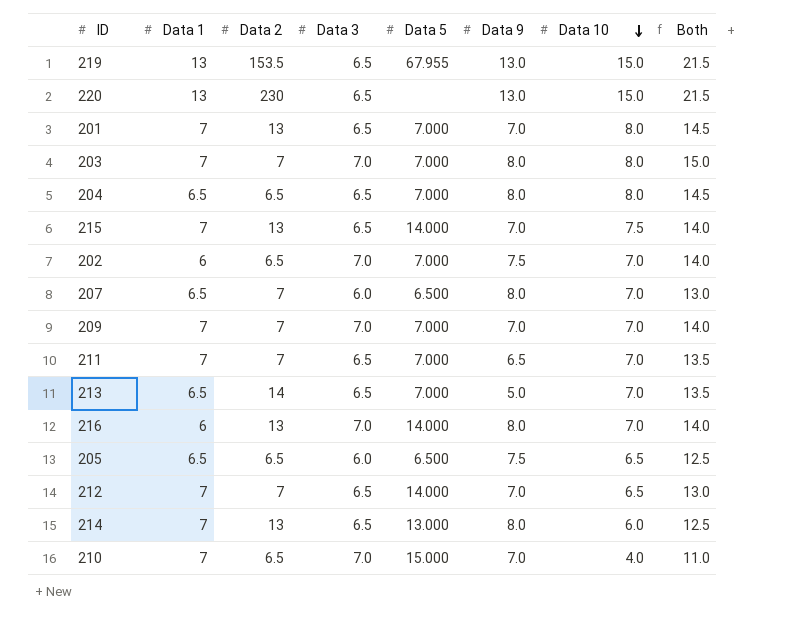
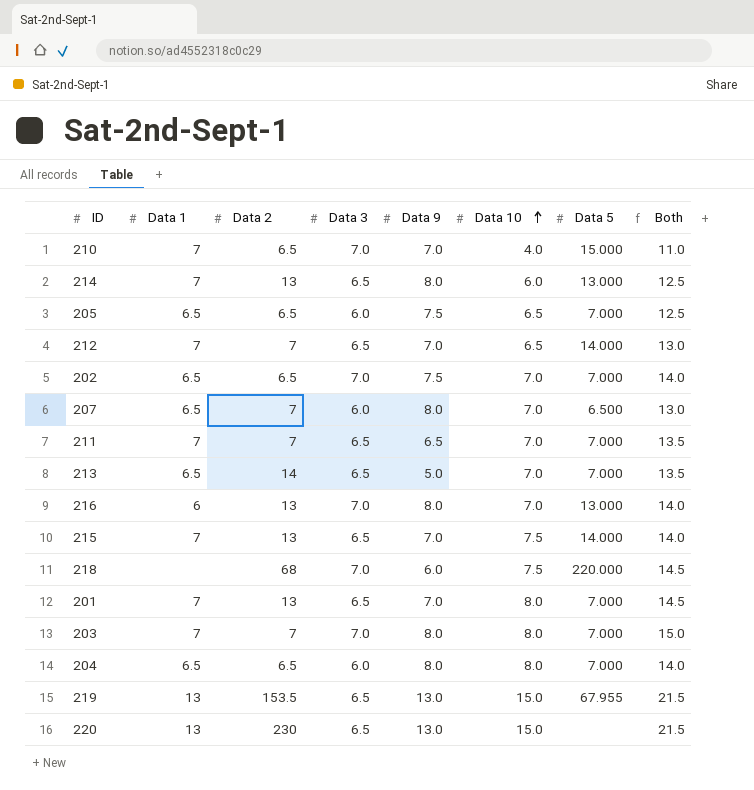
row order: Data 10 descending -> Data 10 ascending
column Data 5 | position: 5 -> 7
row 209: 7 | 7 | 7.0 | 7.000 | 7.0 | 7.0 | 14.0 -> none
205 | Data 5: 6.500 -> 7.000
202 | Data 1: 6 -> 6.5
216 | Data 5: 14.000 -> 13.000
row 218: none -> none | 68 | 7.0 | 6.0 | 7.5 | 220.000 | 14.5
204 | Data 3: 6.5 -> 6.0
204 | Both: 14.5 -> 14.0

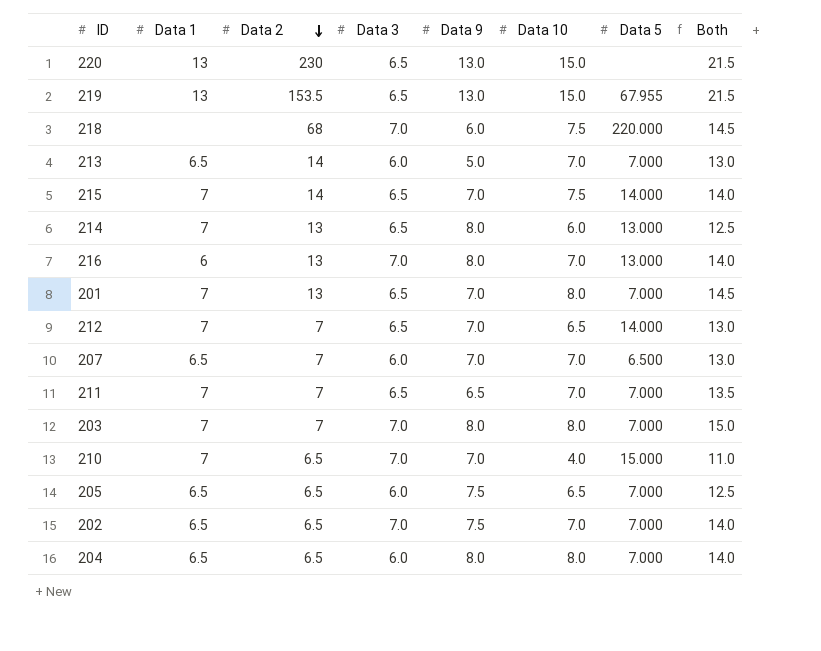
row order: Data 10 ascending -> Data 2 descending
213 | Data 3: 6.5 -> 6.0
213 | Both: 13.5 -> 13.0
215 | Data 2: 13 -> 14
207 | Data 9: 8.0 -> 7.0

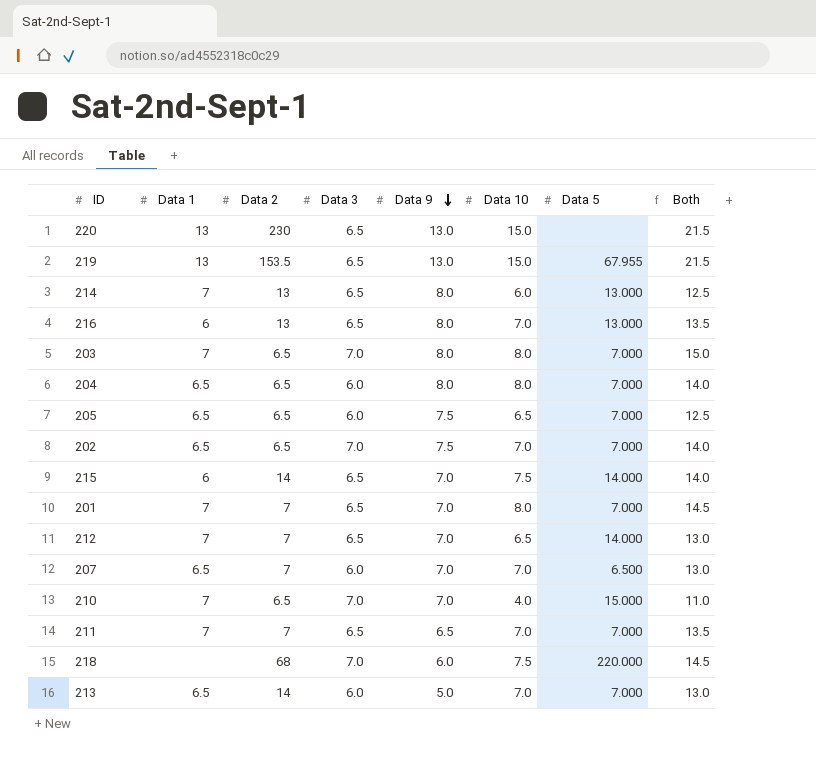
row order: Data 2 descending -> Data 9 descending
216 | Data 3: 7.0 -> 6.5
216 | Both: 14.0 -> 13.5
203 | Data 2: 7 -> 6.5
215 | Data 1: 7 -> 6
201 | Data 2: 13 -> 7

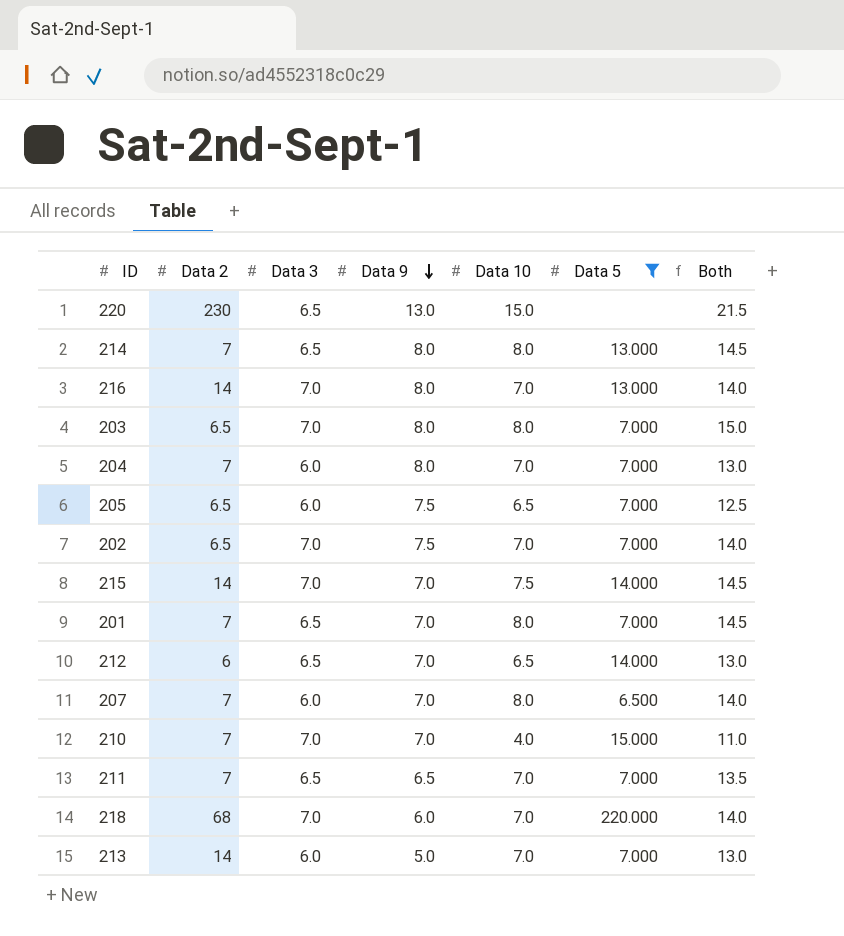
filter: none -> Data 5 != 67.955
column Data 1 | position: 2 -> none
214 | Data 2: 13 -> 7
214 | Data 10: 6.0 -> 8.0
214 | Both: 12.5 -> 14.5
216 | Data 2: 13 -> 14
216 | Data 3: 6.5 -> 7.0
216 | Both: 13.5 -> 14.0
204 | Data 2: 6.5 -> 7
204 | Data 10: 8.0 -> 7.0
204 | Both: 14.0 -> 13.0
215 | Data 3: 6.5 -> 7.0
215 | Both: 14.0 -> 14.5
212 | Data 2: 7 -> 6
207 | Data 10: 7.0 -> 8.0
207 | Both: 13.0 -> 14.0
210 | Data 2: 6.5 -> 7
218 | Data 10: 7.5 -> 7.0
218 | Both: 14.5 -> 14.0

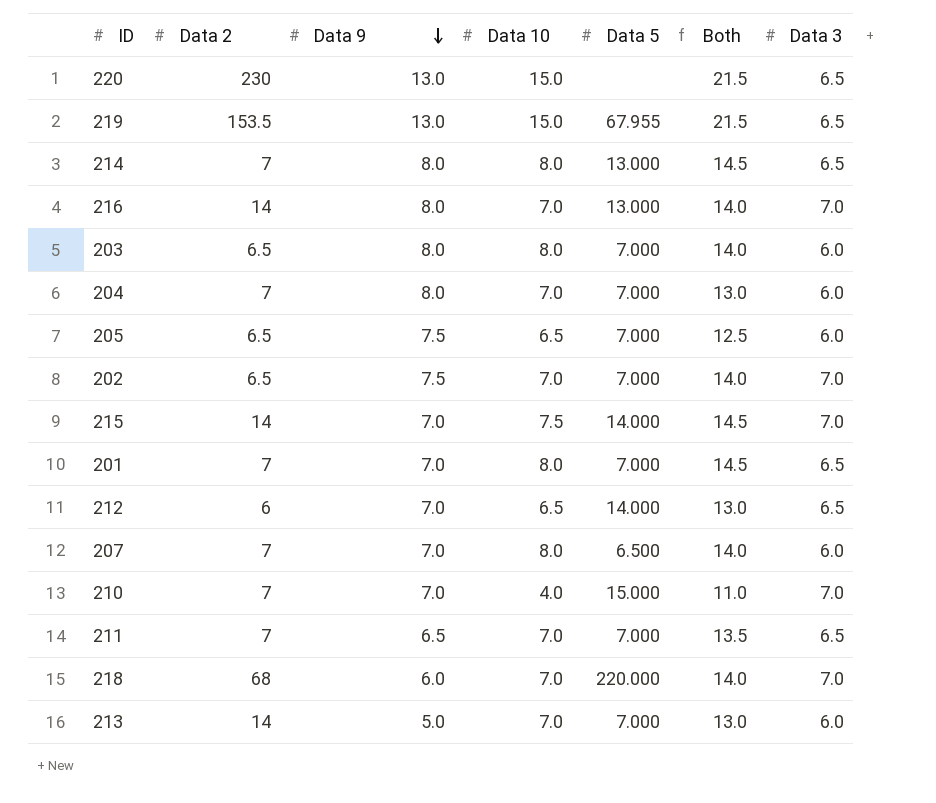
filter: Data 5 != 67.955 -> none
column Data 3 | position: 3 -> 7
203 | Both: 15.0 -> 14.0
203 | Data 3: 7.0 -> 6.0

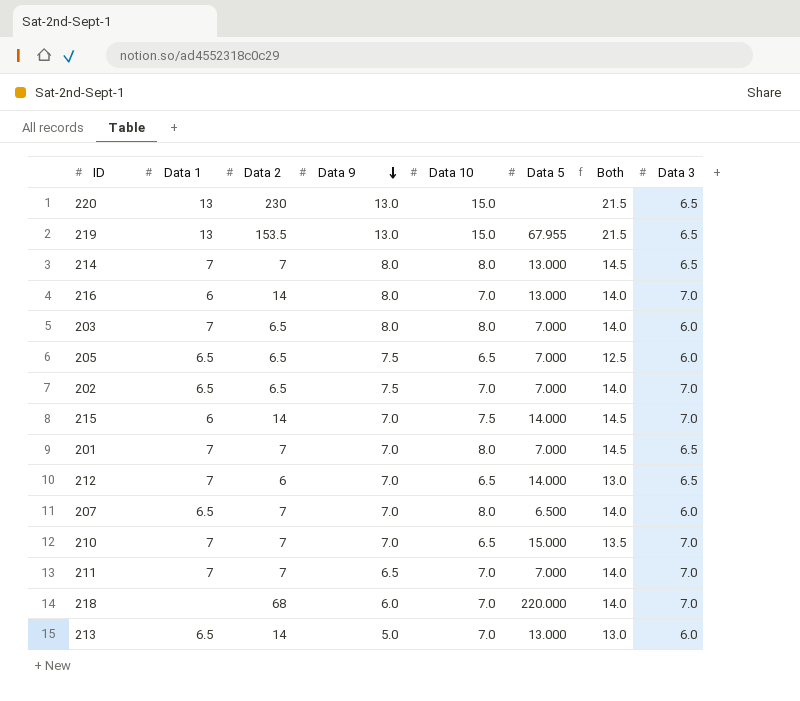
column Data 1 | position: none -> 2
row 204: 7 | 8.0 | 7.0 | 7.000 | 13.0 | 6.0 -> none
210 | Data 10: 4.0 -> 6.5
210 | Both: 11.0 -> 13.5
211 | Both: 13.5 -> 14.0
211 | Data 3: 6.5 -> 7.0
213 | Data 5: 7.000 -> 13.000

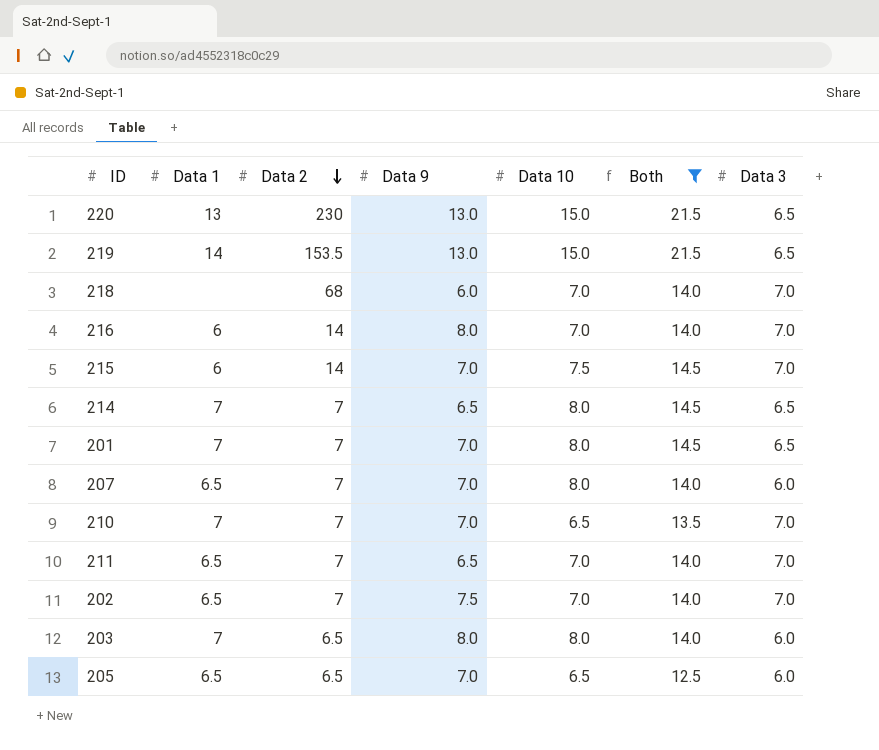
filter: none -> Both != 13.0
row order: Data 9 descending -> Data 2 descending
column Data 5 | position: 6 -> none
219 | Data 1: 13 -> 14
214 | Data 9: 8.0 -> 6.5
211 | Data 1: 7 -> 6.5
202 | Data 2: 6.5 -> 7
205 | Data 9: 7.5 -> 7.0

